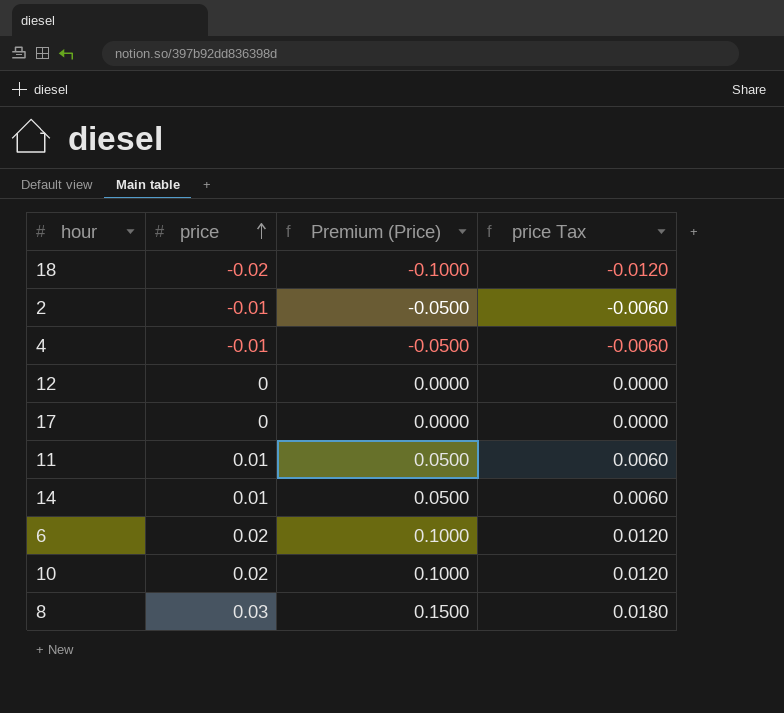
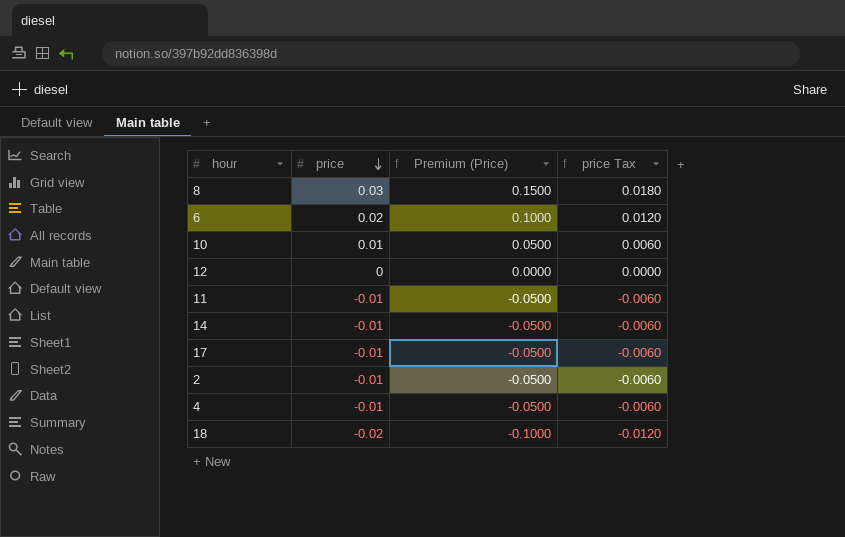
row order: price ascending -> price descending
10 | price: 0.02 -> 0.01
10 | Premium (Price): 0.1000 -> 0.0500
10 | price Tax: 0.0120 -> 0.0060
11 | price: 0.01 -> -0.01
11 | Premium (Price): 0.0500 -> -0.0500
11 | price Tax: 0.0060 -> -0.0060
14 | price: 0.01 -> -0.01
14 | Premium (Price): 0.0500 -> -0.0500
14 | price Tax: 0.0060 -> -0.0060
17 | price: 0 -> -0.01
17 | Premium (Price): 0.0000 -> -0.0500
17 | price Tax: 0.0000 -> -0.0060

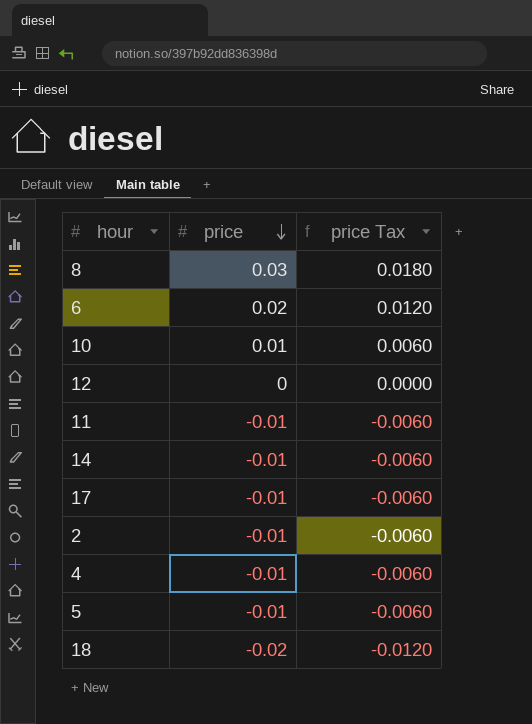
column Premium (Price) | formula: [price] * 5 -> none
row 5: none -> -0.01 | -0.0060

